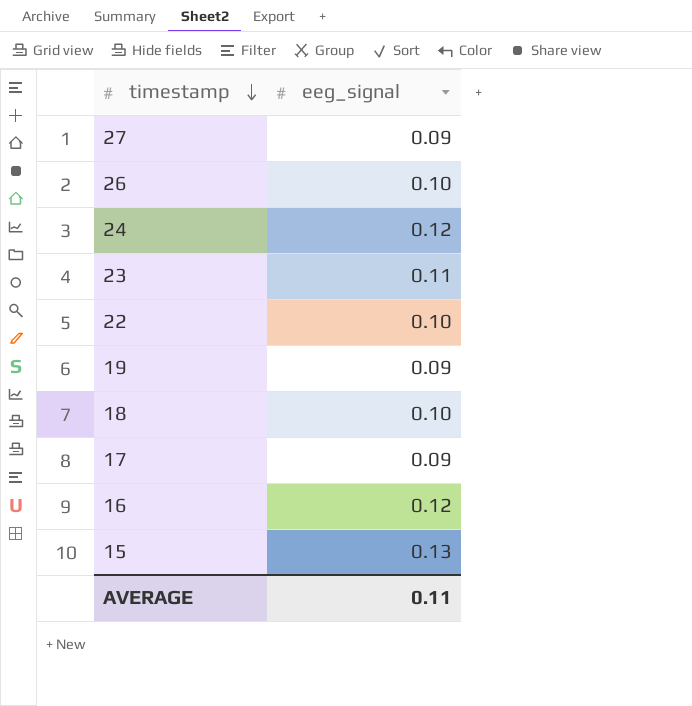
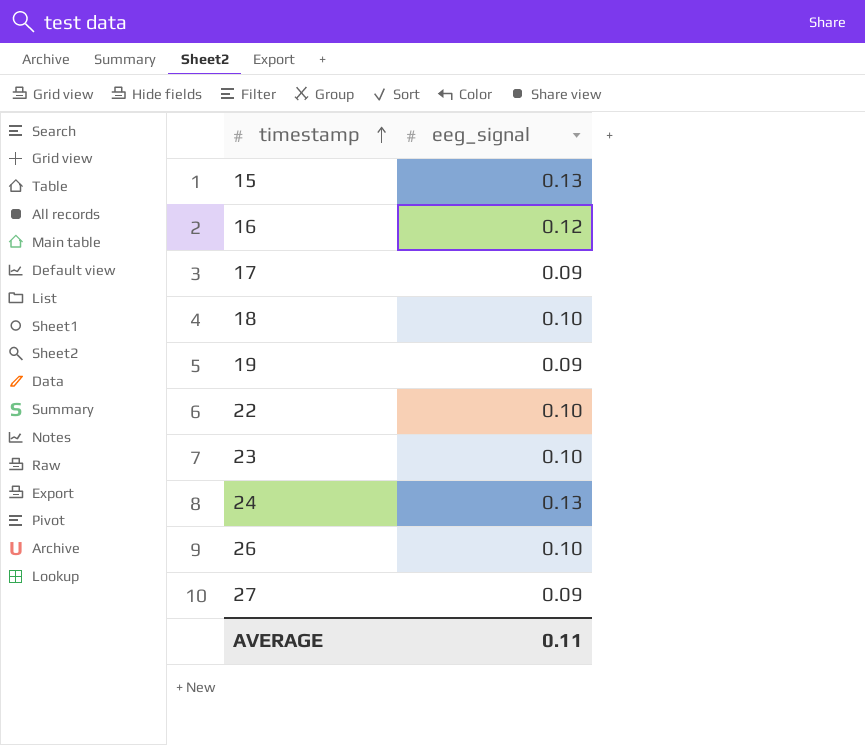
row order: timestamp descending -> timestamp ascending
23 | eeg_signal: 0.11 -> 0.10
24 | eeg_signal: 0.12 -> 0.13

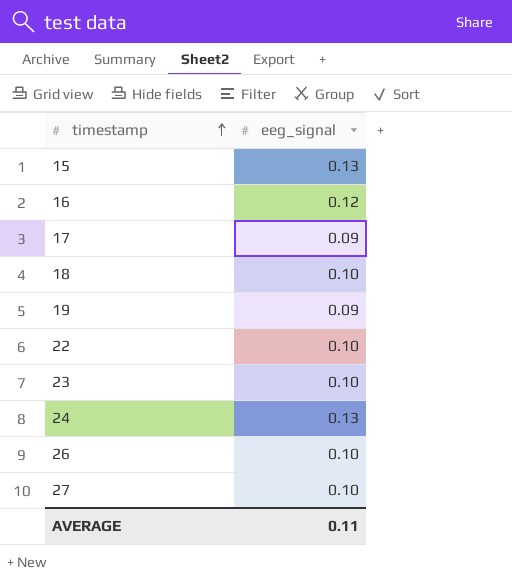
27 | eeg_signal: 0.09 -> 0.10

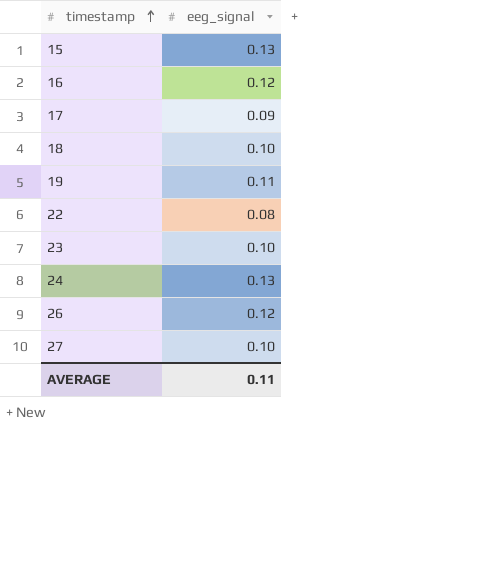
19 | eeg_signal: 0.09 -> 0.11
22 | eeg_signal: 0.10 -> 0.08
26 | eeg_signal: 0.10 -> 0.12

